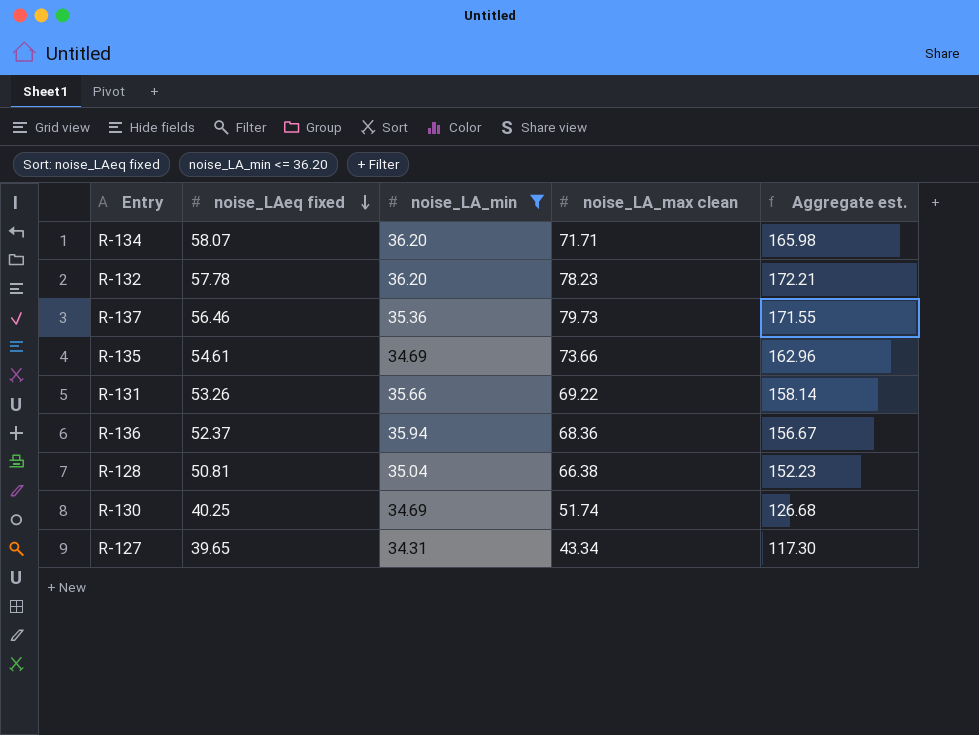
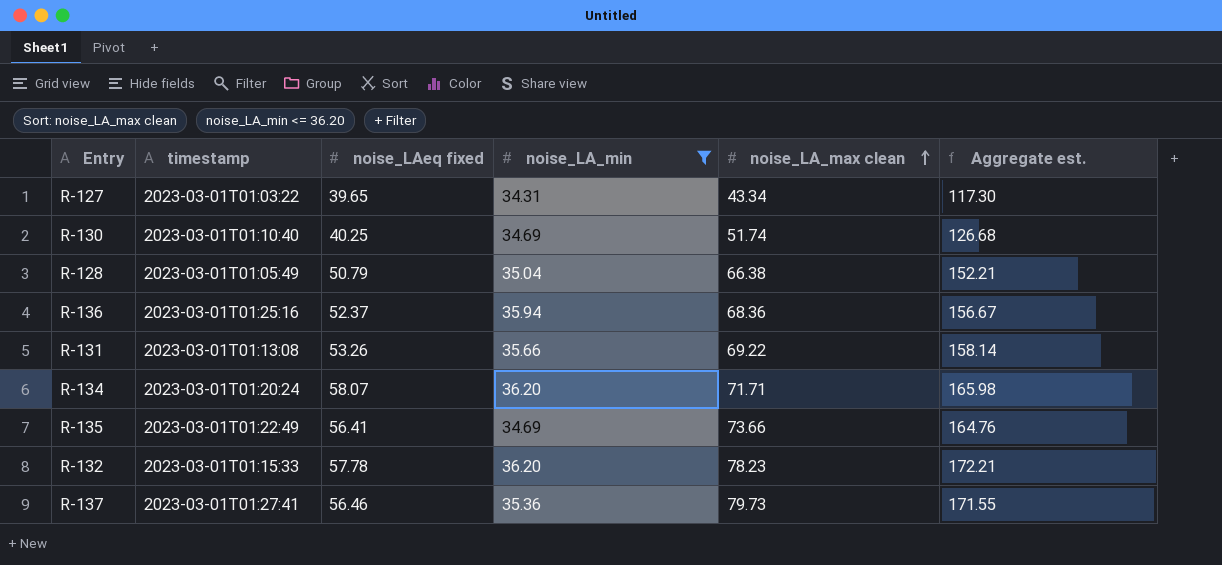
row order: noise_LAeq fixed descending -> noise_LA_max clean ascending
column timestamp | position: none -> 2
R-128 | noise_LAeq fixed: 50.81 -> 50.79
R-128 | Aggregate est.: 152.23 -> 152.21
R-135 | noise_LAeq fixed: 54.61 -> 56.41
R-135 | Aggregate est.: 162.96 -> 164.76

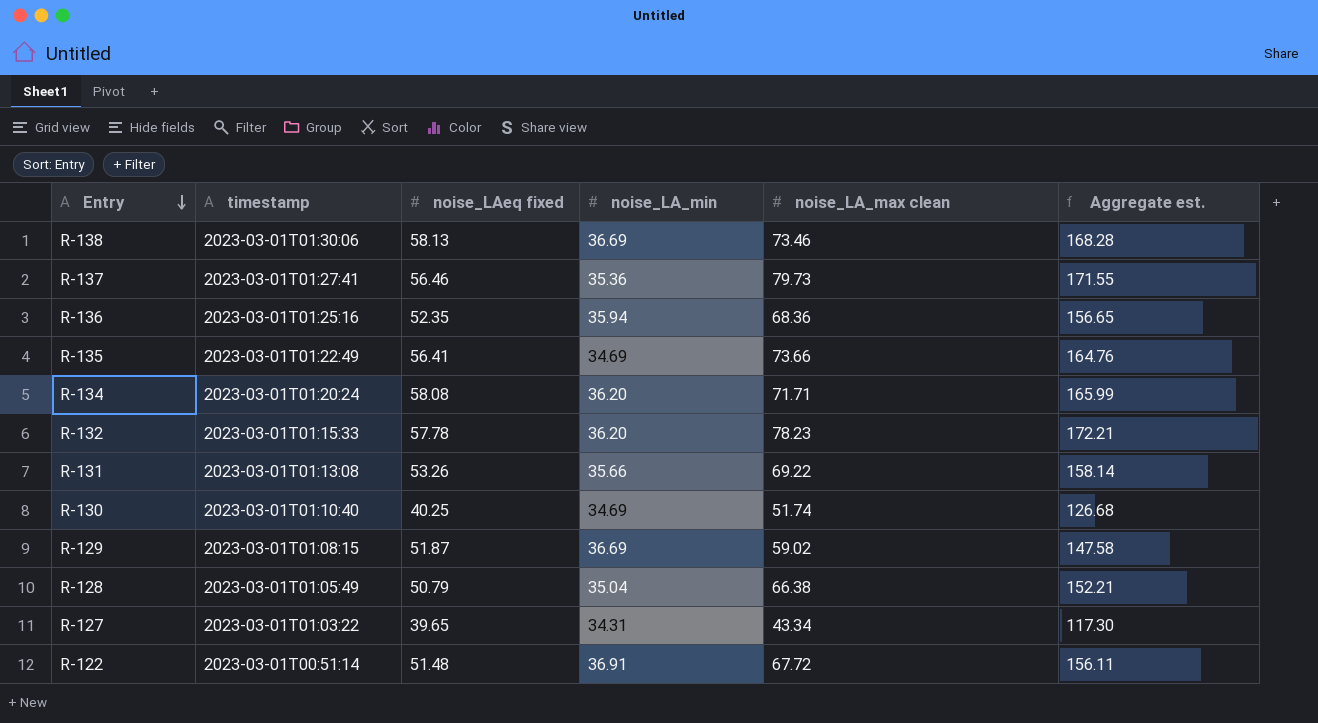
filter: noise_LA_min <= 36.20 -> none
row order: noise_LA_max clean ascending -> Entry descending
R-136 | noise_LAeq fixed: 52.37 -> 52.35
R-136 | Aggregate est.: 156.67 -> 156.65
R-134 | noise_LAeq fixed: 58.07 -> 58.08
R-134 | Aggregate est.: 165.98 -> 165.99

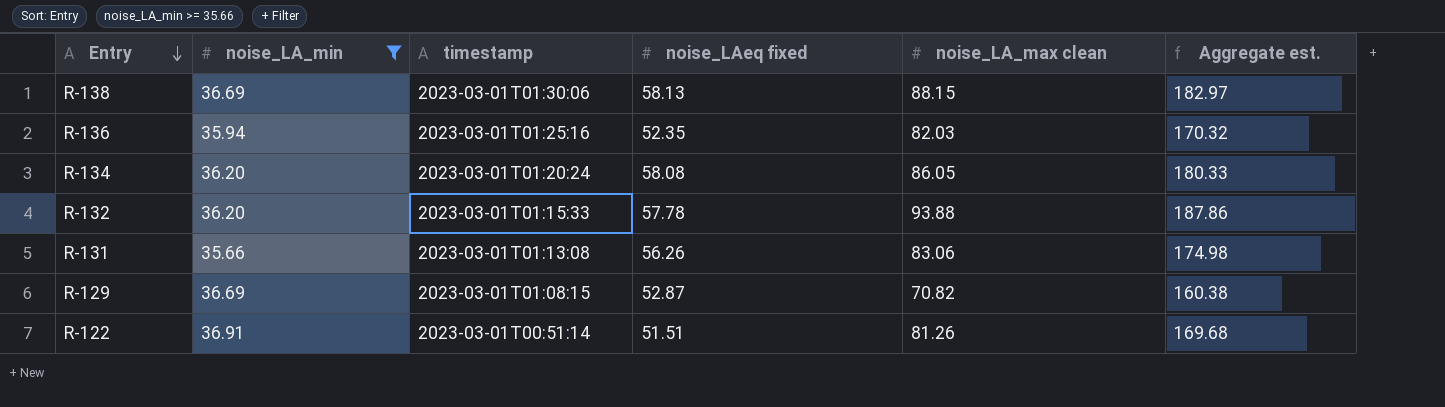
filter: none -> noise_LA_min >= 35.66
column noise_LA_min | position: 4 -> 2
R-138 | noise_LA_max clean: 73.46 -> 88.15
R-138 | Aggregate est.: 168.28 -> 182.97
R-136 | noise_LA_max clean: 68.36 -> 82.03
R-136 | Aggregate est.: 156.65 -> 170.32
R-134 | noise_LA_max clean: 71.71 -> 86.05
R-134 | Aggregate est.: 165.99 -> 180.33
R-132 | noise_LA_max clean: 78.23 -> 93.88
R-132 | Aggregate est.: 172.21 -> 187.86
R-131 | noise_LAeq fixed: 53.26 -> 56.26
R-131 | noise_LA_max clean: 69.22 -> 83.06
R-131 | Aggregate est.: 158.14 -> 174.98
R-129 | noise_LAeq fixed: 51.87 -> 52.87
R-129 | noise_LA_max clean: 59.02 -> 70.82
R-129 | Aggregate est.: 147.58 -> 160.38
R-122 | noise_LAeq fixed: 51.48 -> 51.51
R-122 | noise_LA_max clean: 67.72 -> 81.26
R-122 | Aggregate est.: 156.11 -> 169.68

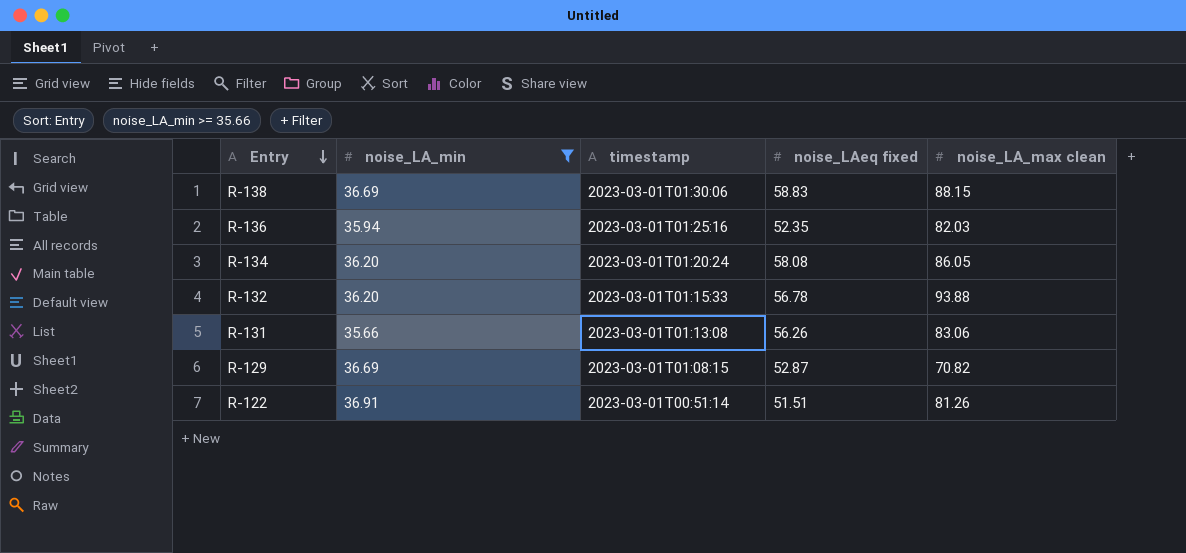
column Aggregate est. | formula: [noise_LA_min] + [noise_LAeq fixed] + [noise_LA_max clean] -> none
R-138 | noise_LAeq fixed: 58.13 -> 58.83
R-132 | noise_LAeq fixed: 57.78 -> 56.78

